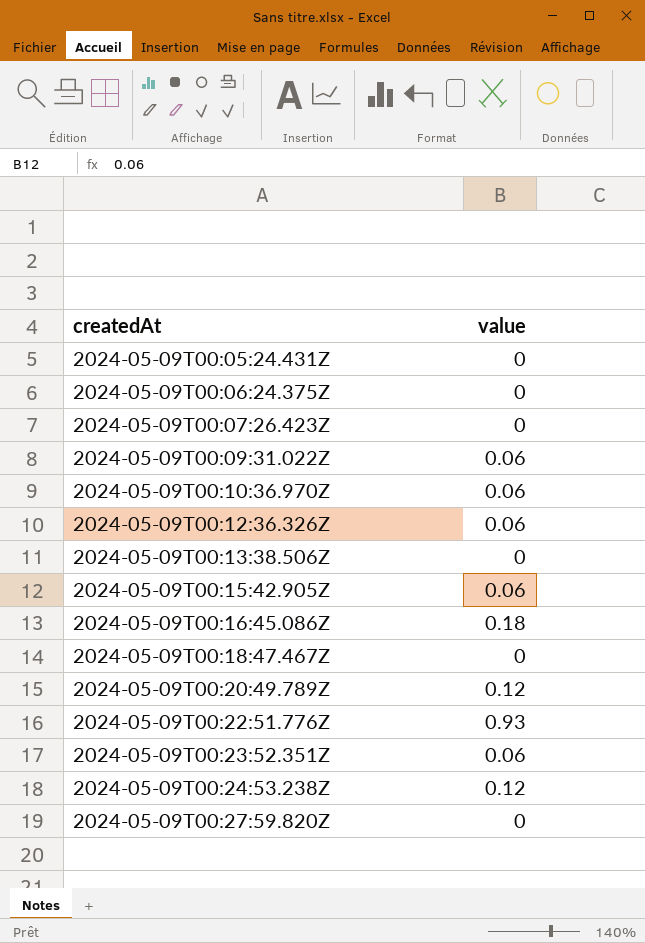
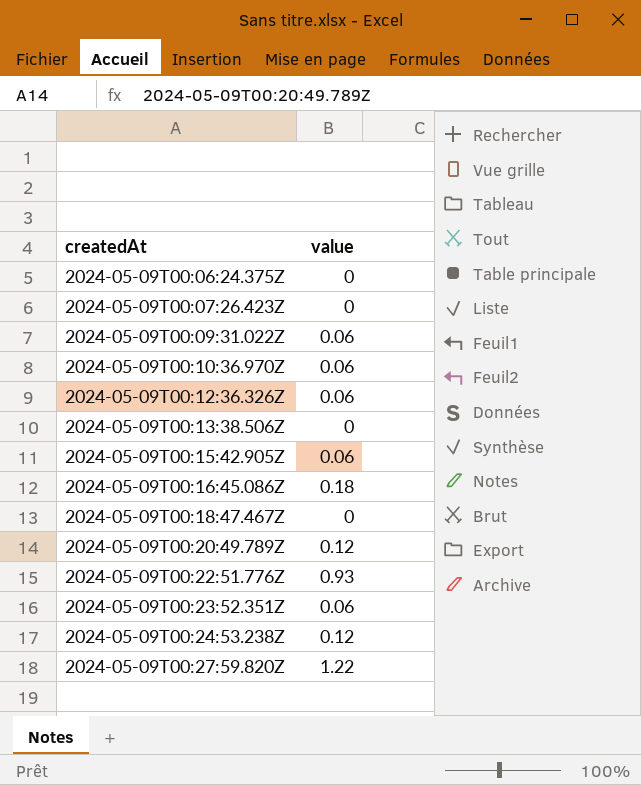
row 2024-05-09T00:05:24.431Z: 0 -> none
2024-05-09T00:27:59.820Z | value: 0 -> 1.22

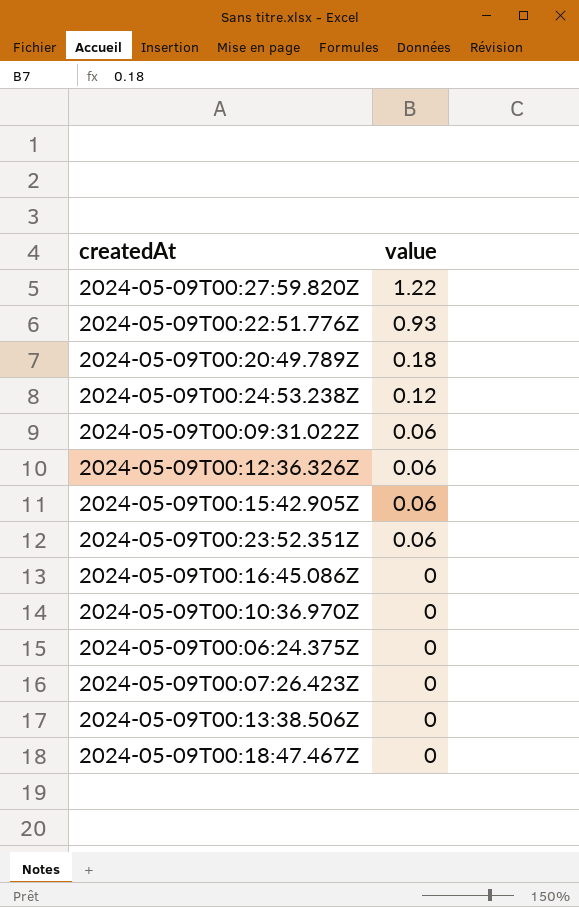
row order: createdAt ascending -> value descending
2024-05-09T00:20:49.789Z | value: 0.12 -> 0.18
2024-05-09T00:16:45.086Z | value: 0.18 -> 0
2024-05-09T00:10:36.970Z | value: 0.06 -> 0

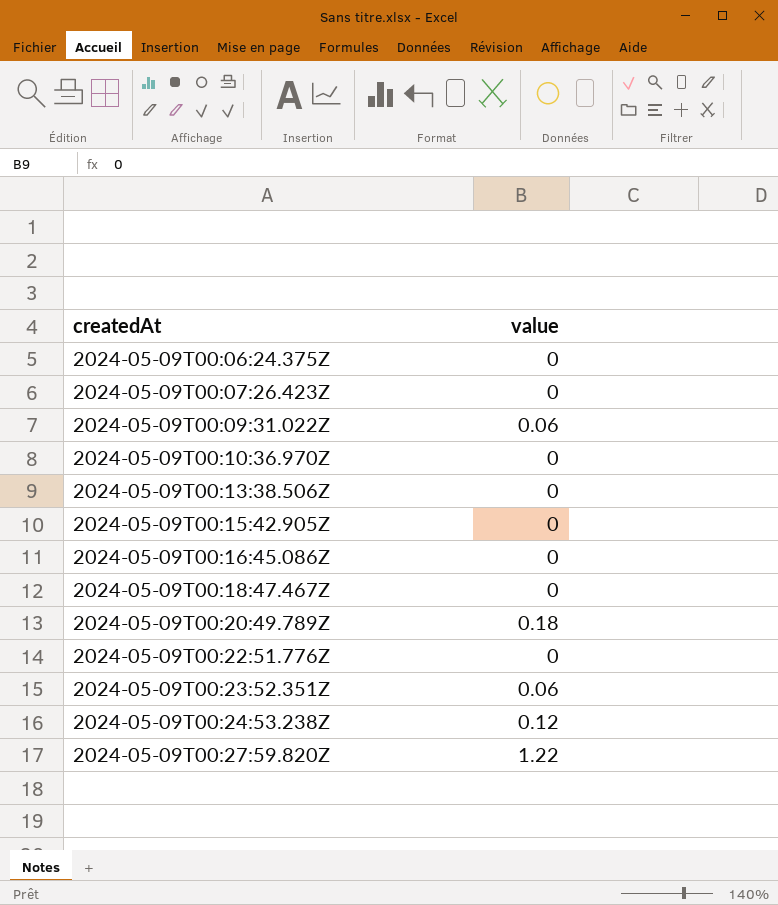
row order: value descending -> createdAt ascending
row 2024-05-09T00:12:36.326Z: 0.06 -> none
2024-05-09T00:15:42.905Z | value: 0.06 -> 0
2024-05-09T00:22:51.776Z | value: 0.93 -> 0

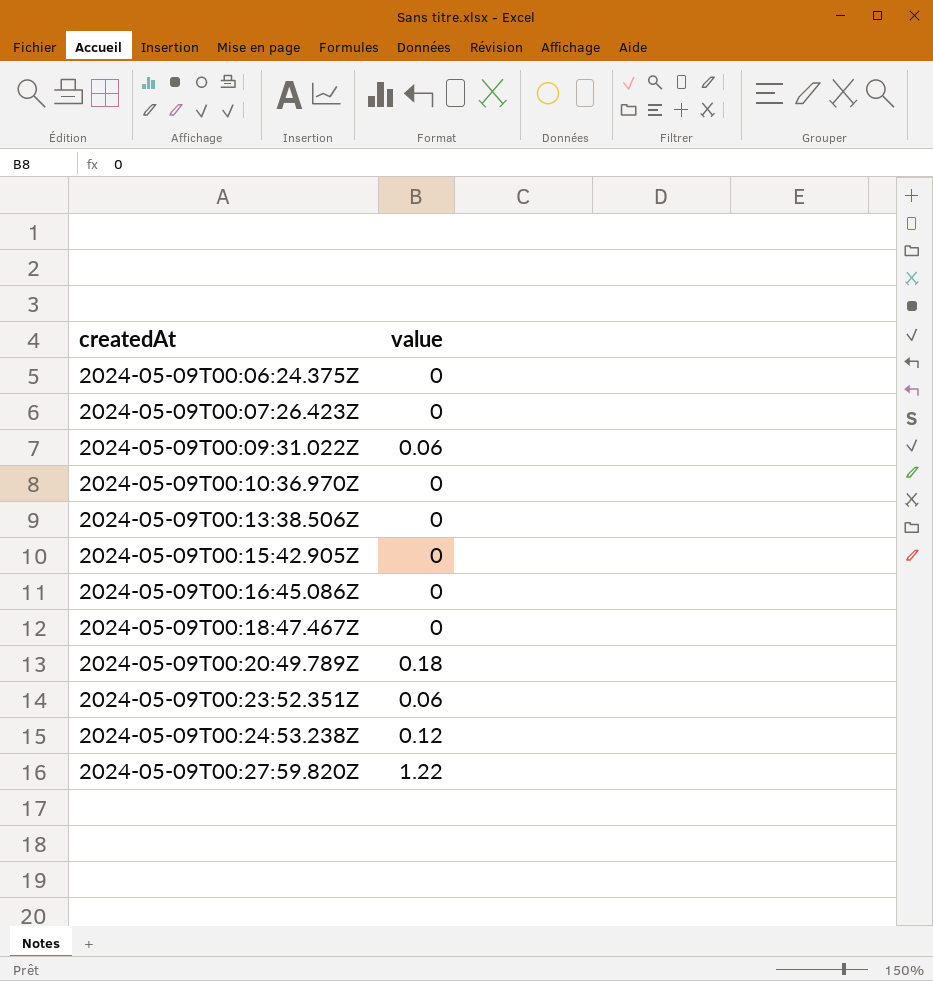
row 2024-05-09T00:22:51.776Z: 0 -> none

